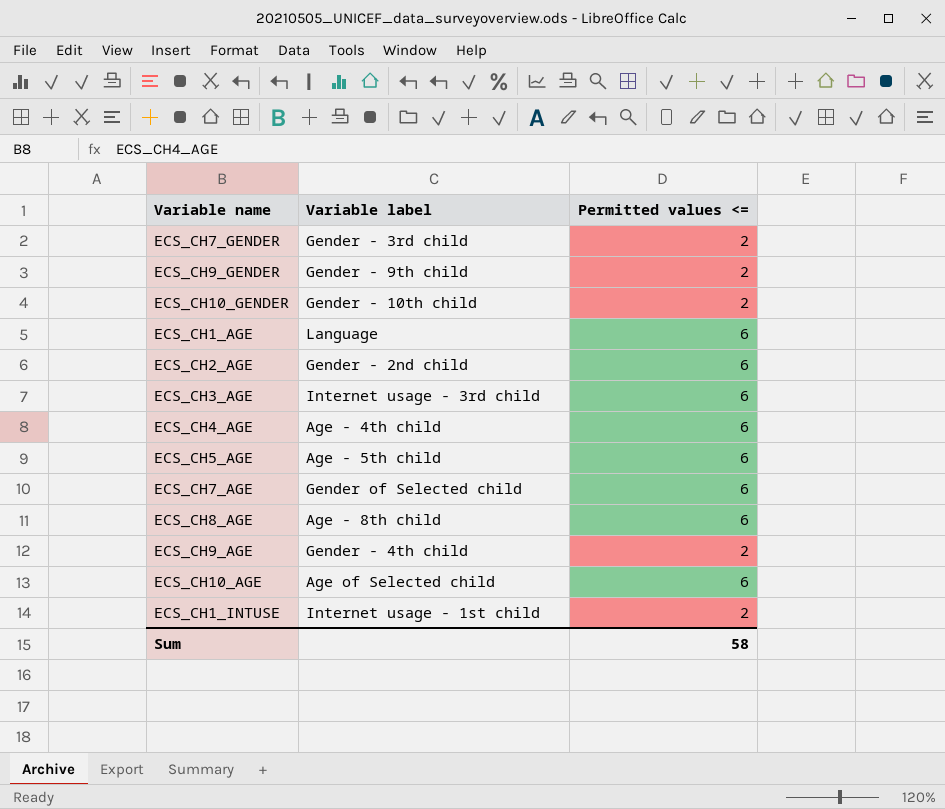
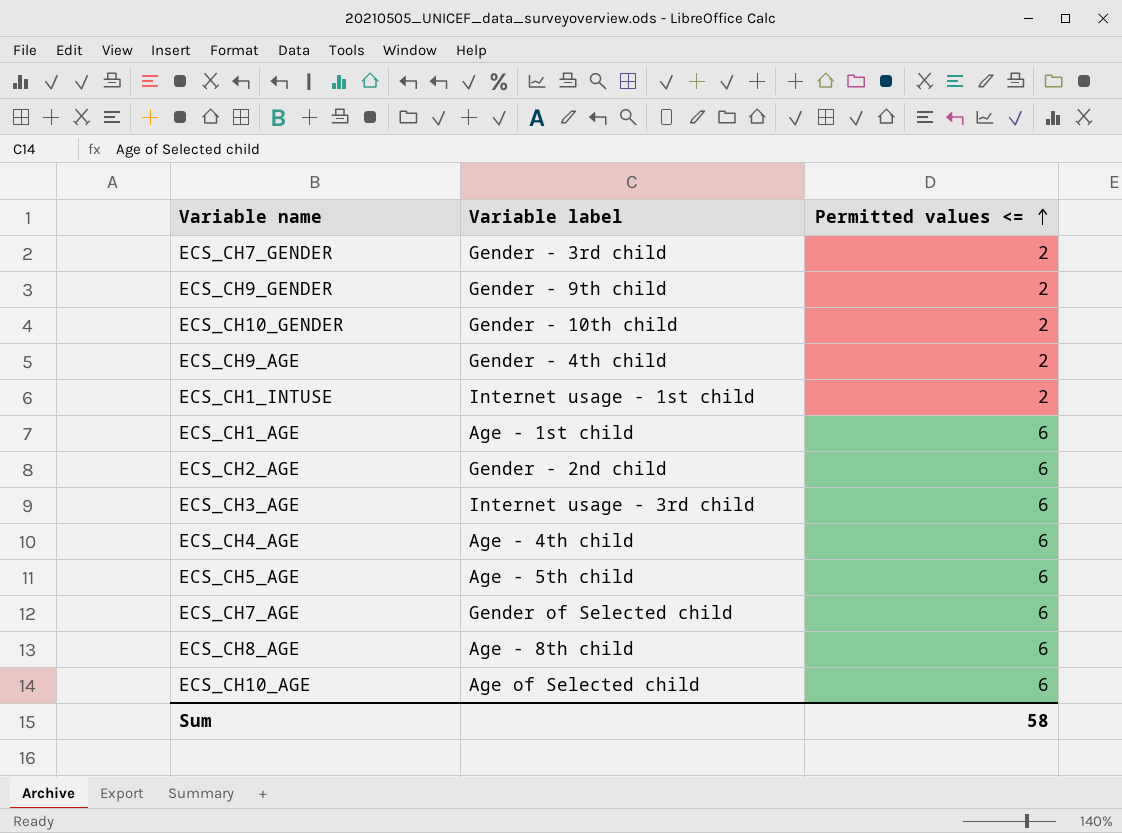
row order: none -> Permitted values <= ascending
ECS_CH1_AGE | Variable label: Language -> Age - 1st child

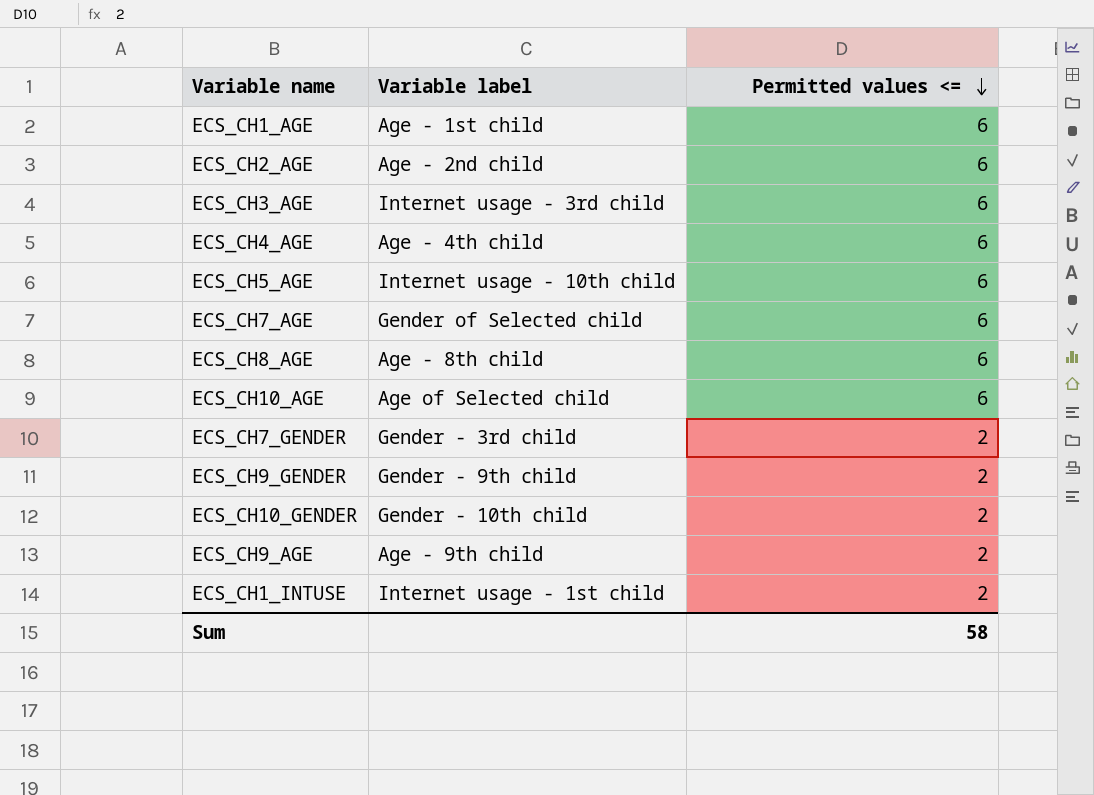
row order: Permitted values <= ascending -> Permitted values <= descending
ECS_CH2_AGE | Variable label: Gender - 2nd child -> Age - 2nd child
ECS_CH5_AGE | Variable label: Age - 5th child -> Internet usage - 10th child
ECS_CH9_AGE | Variable label: Gender - 4th child -> Age - 9th child

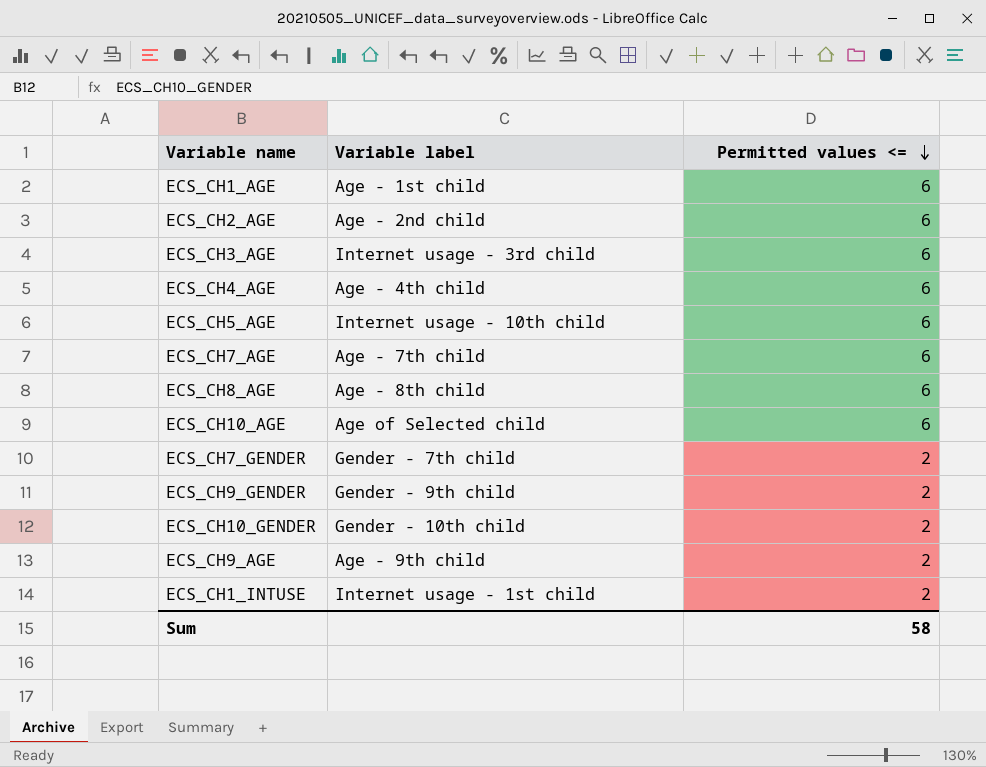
ECS_CH7_AGE | Variable label: Gender of Selected child -> Age - 7th child
ECS_CH7_GENDER | Variable label: Gender - 3rd child -> Gender - 7th child

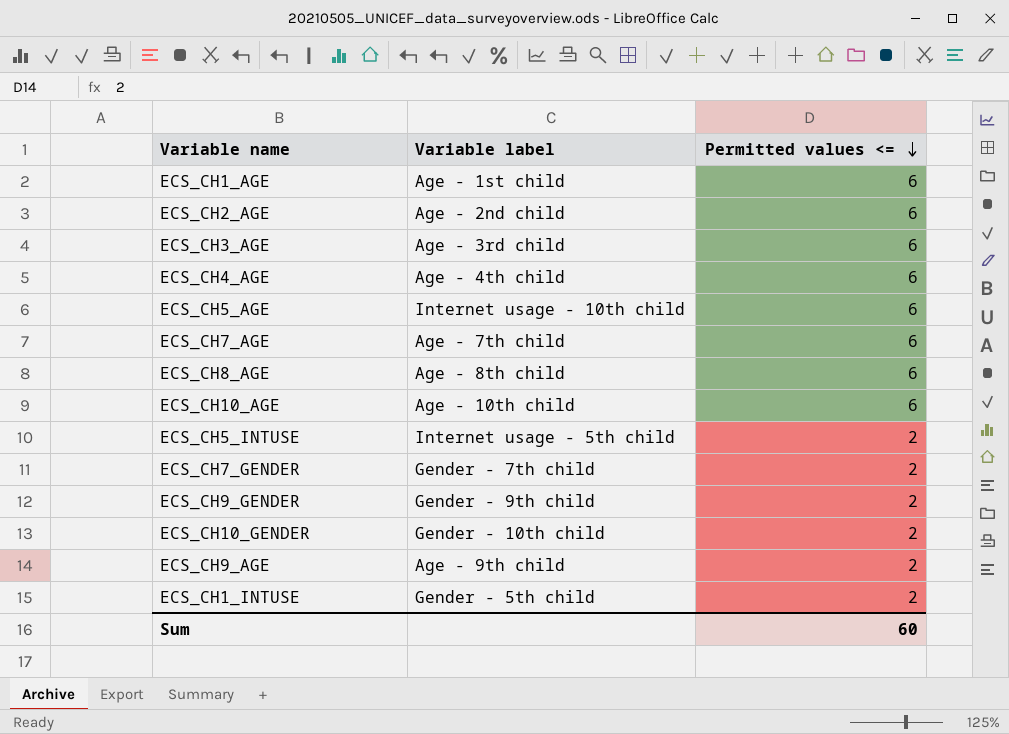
ECS_CH3_AGE | Variable label: Internet usage - 3rd child -> Age - 3rd child
ECS_CH10_AGE | Variable label: Age of Selected child -> Age - 10th child
row ECS_CH5_INTUSE: none -> Internet usage - 5th child | 2
ECS_CH1_INTUSE | Variable label: Internet usage - 1st child -> Gender - 5th child
Sum | Permitted values <=: 58 -> 60

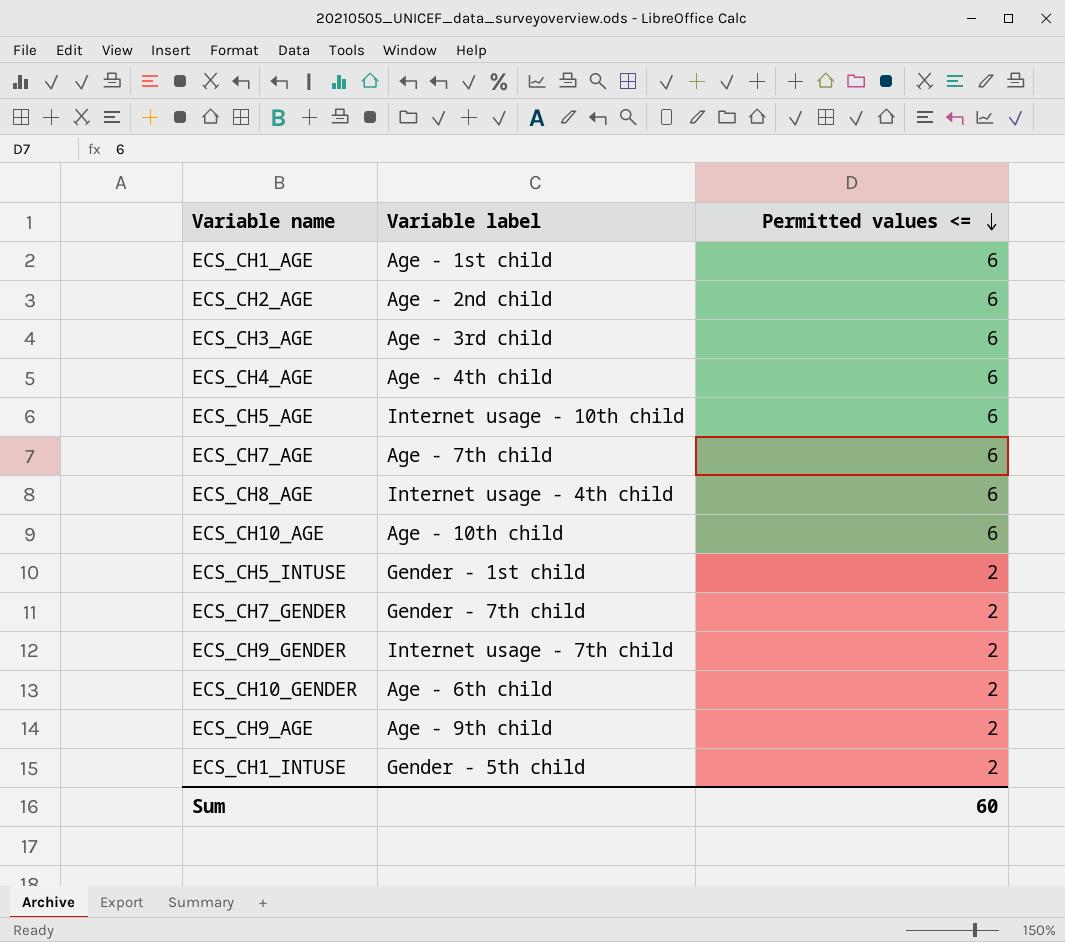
ECS_CH8_AGE | Variable label: Age - 8th child -> Internet usage - 4th child
ECS_CH5_INTUSE | Variable label: Internet usage - 5th child -> Gender - 1st child
ECS_CH9_GENDER | Variable label: Gender - 9th child -> Internet usage - 7th child
ECS_CH10_GENDER | Variable label: Gender - 10th child -> Age - 6th child

